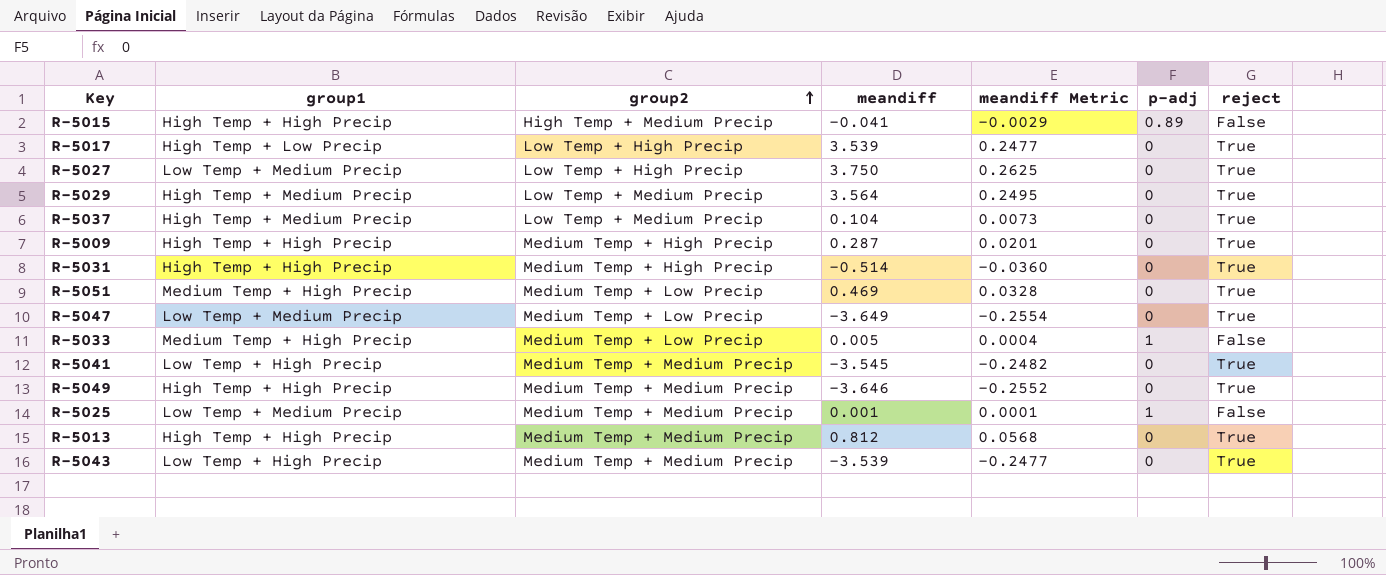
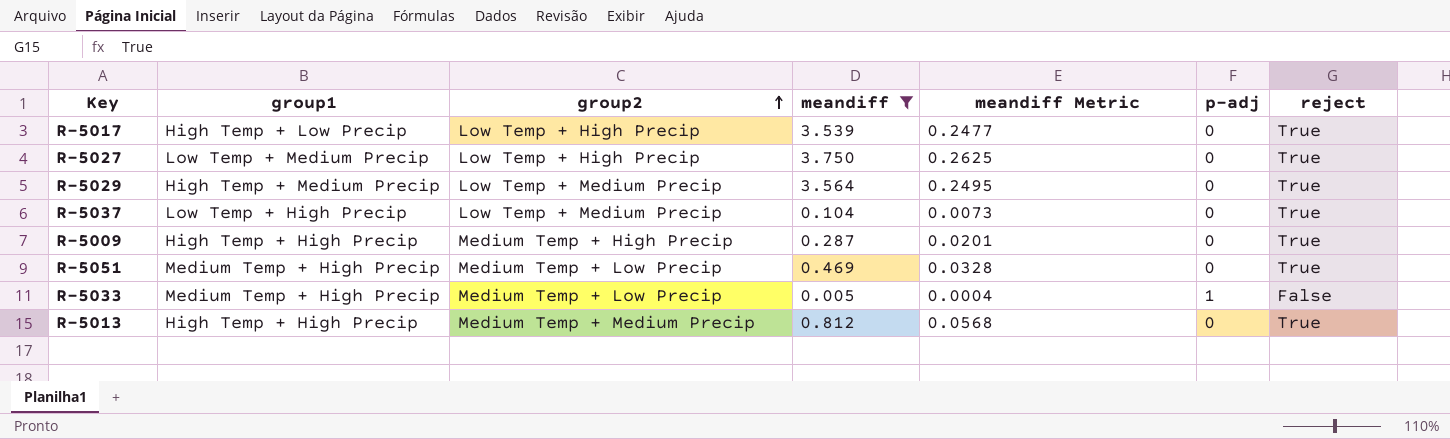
filter: none -> meandiff >= 0.005
R-5037 | group1: High Temp + Medium Precip -> Low Temp + High Precip

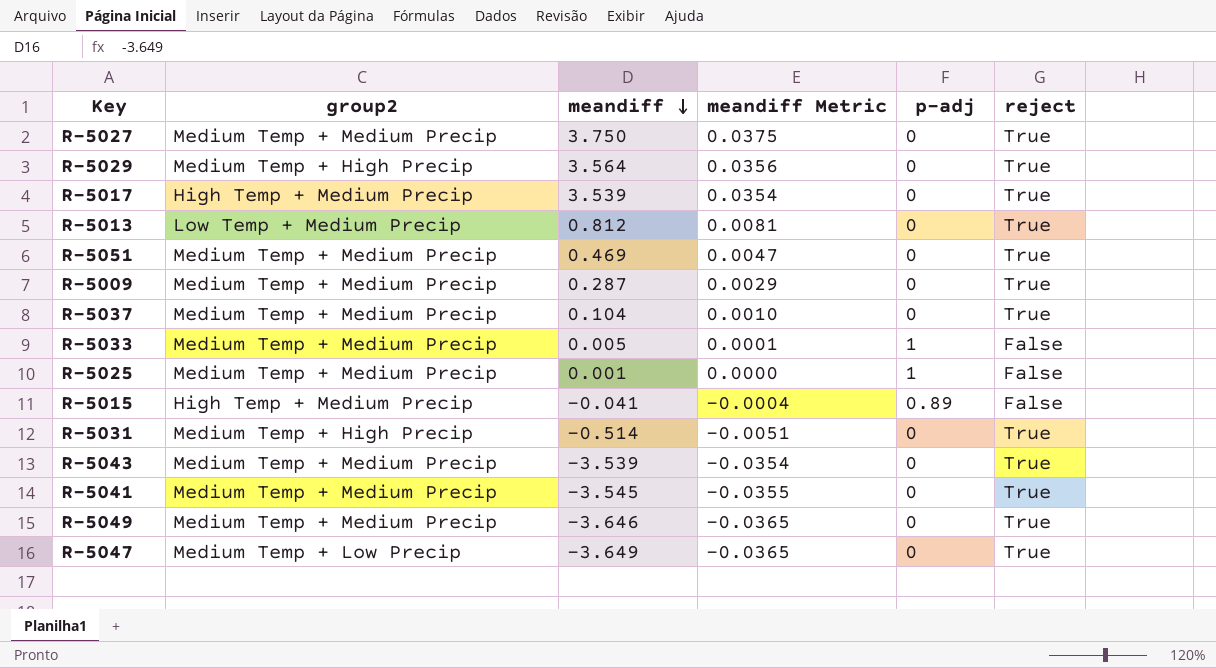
filter: meandiff >= 0.005 -> none
row order: group2 ascending -> meandiff descending
column group1 | position: 2 -> none
column meandiff Metric | formula: [meandiff] * 0.07 -> [meandiff] * 0.01
R-5027 | group2: Low Temp + High Precip -> Medium Temp + Medium Precip
R-5029 | group2: Low Temp + Medium Precip -> Medium Temp + High Precip
R-5017 | group2: Low Temp + High Precip -> High Temp + Medium Precip
R-5013 | group2: Medium Temp + Medium Precip -> Low Temp + Medium Precip
R-5051 | group2: Medium Temp + Low Precip -> Medium Temp + Medium Precip
R-5009 | group2: Medium Temp + High Precip -> Medium Temp + Medium Precip
R-5037 | group2: Low Temp + Medium Precip -> Medium Temp + Medium Precip
R-5033 | group2: Medium Temp + Low Precip -> Medium Temp + Medium Precip

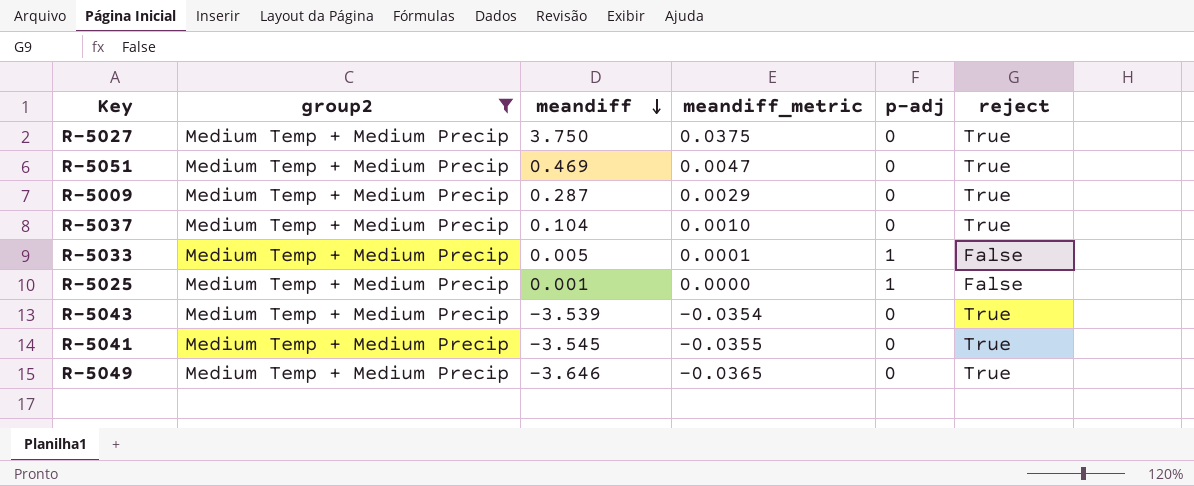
filter: none -> group2 = Medium Temp + Medium Precip
column name: meandiff Metric -> meandiff_metric

